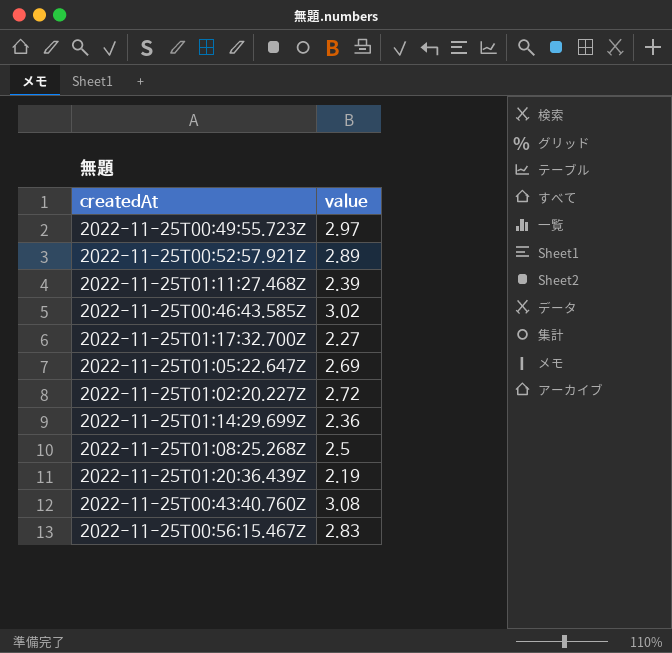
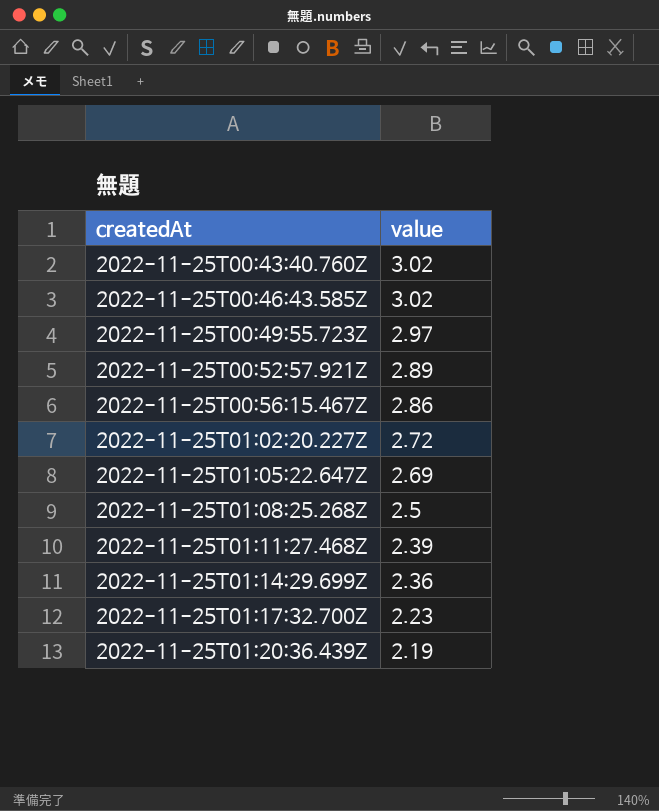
row order: none -> createdAt ascending
2022-11-25T00:43:40.760Z | value: 3.08 -> 3.02
2022-11-25T00:56:15.467Z | value: 2.83 -> 2.86
2022-11-25T01:17:32.700Z | value: 2.27 -> 2.23

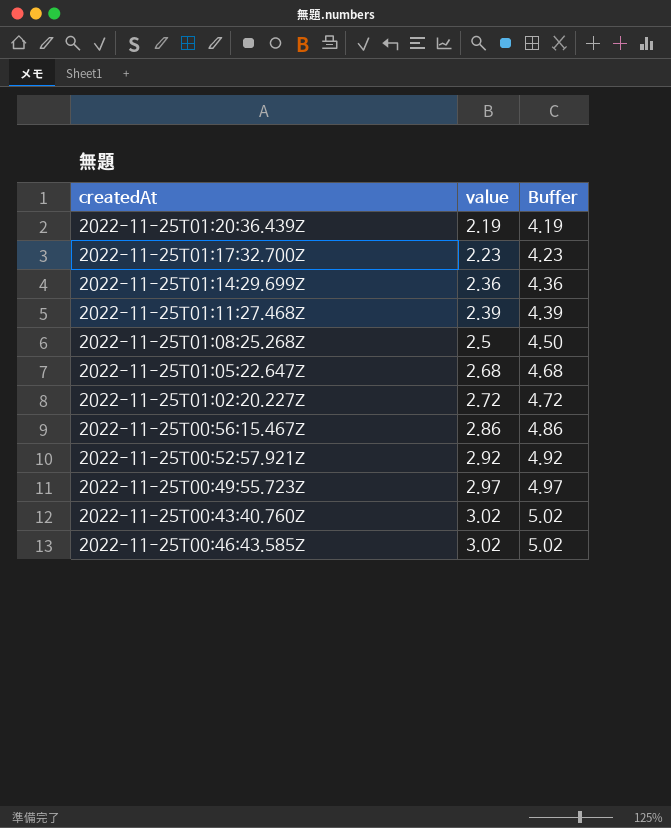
row order: createdAt ascending -> value ascending
column Buffer | formula: none -> [value] + 2
2022-11-25T01:05:22.647Z | value: 2.69 -> 2.68
2022-11-25T00:52:57.921Z | value: 2.89 -> 2.92

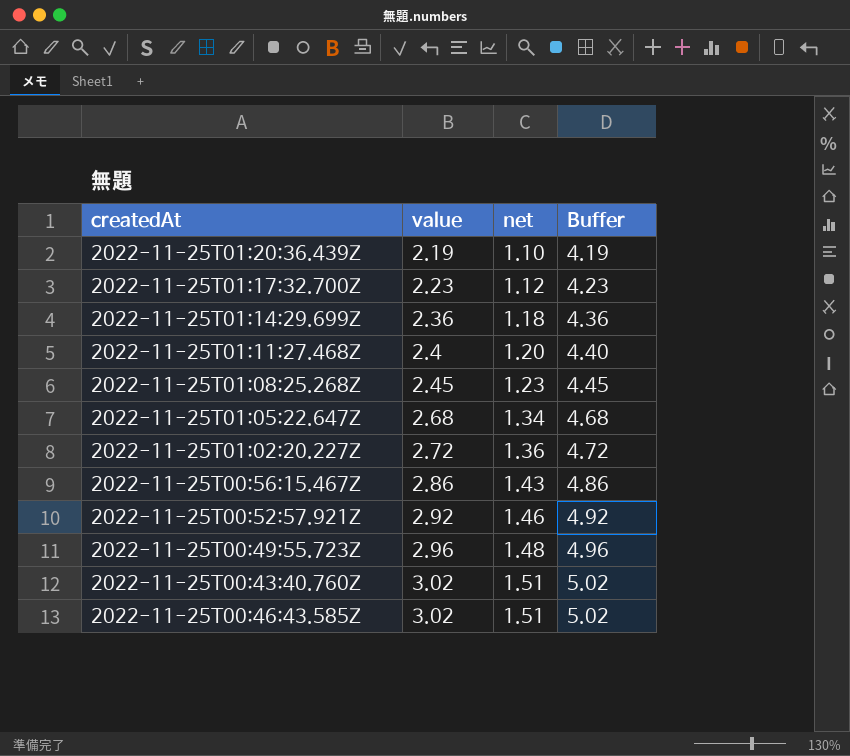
column net | formula: none -> [value] * 0.5
2022-11-25T01:11:27.468Z | value: 2.39 -> 2.4
2022-11-25T01:11:27.468Z | Buffer: 4.39 -> 4.40
2022-11-25T01:08:25.268Z | value: 2.5 -> 2.45
2022-11-25T01:08:25.268Z | Buffer: 4.50 -> 4.45
2022-11-25T00:49:55.723Z | value: 2.97 -> 2.96
2022-11-25T00:49:55.723Z | Buffer: 4.97 -> 4.96

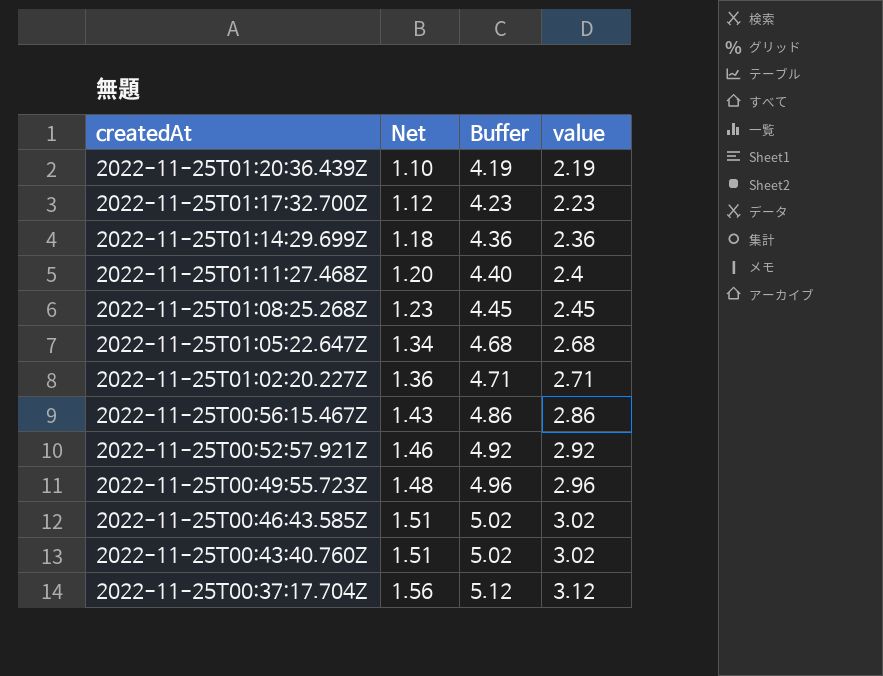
row order: value ascending -> createdAt descending
column name: net -> Net
column value | position: 2 -> 4
2022-11-25T01:02:20.227Z | Buffer: 4.72 -> 4.71
2022-11-25T01:02:20.227Z | value: 2.72 -> 2.71
row 2022-11-25T00:37:17.704Z: none -> 1.56 | 5.12 | 3.12

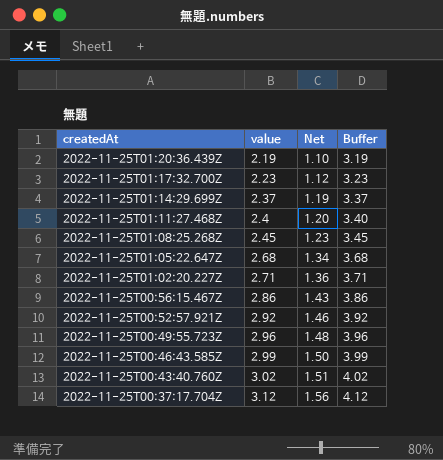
column value | position: 4 -> 2
column Buffer | formula: [value] + 2 -> [value] + 1
2022-11-25T01:14:29.699Z | value: 2.36 -> 2.37
2022-11-25T01:14:29.699Z | Net: 1.18 -> 1.19
2022-11-25T00:46:43.585Z | value: 3.02 -> 2.99
2022-11-25T00:46:43.585Z | Net: 1.51 -> 1.50

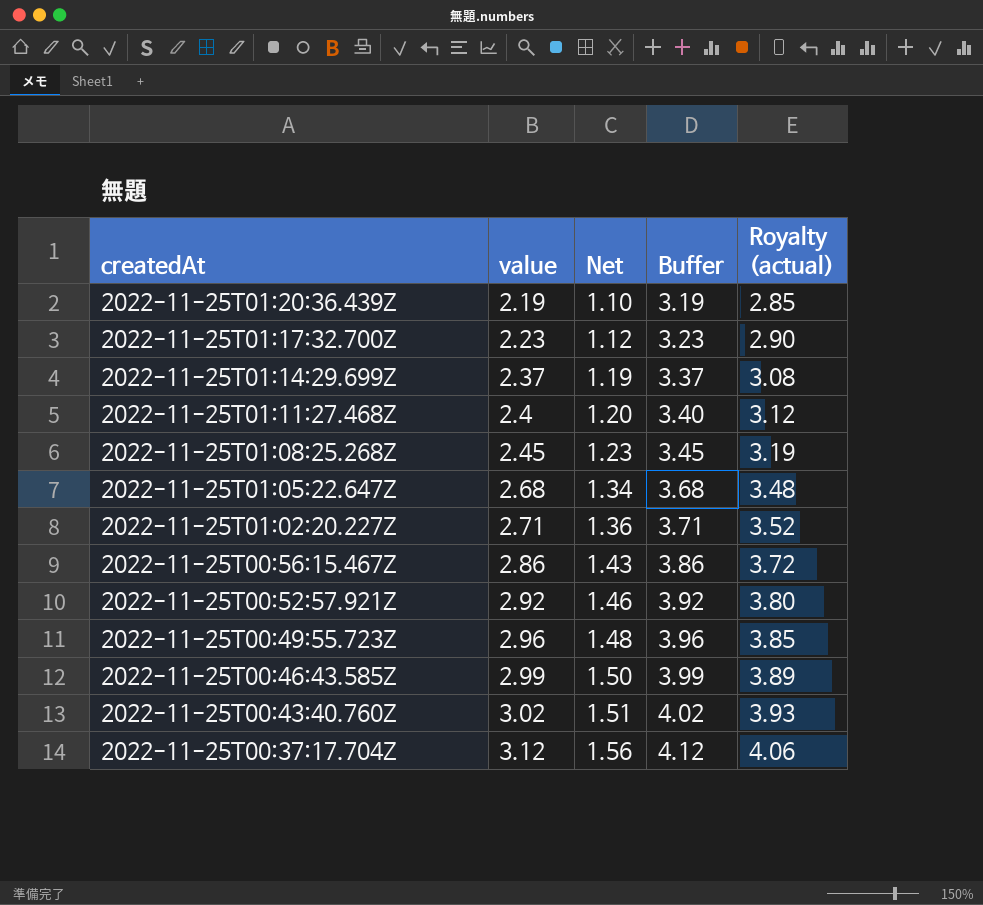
column Royalty (actual) | formula: none -> [value] * 1.3

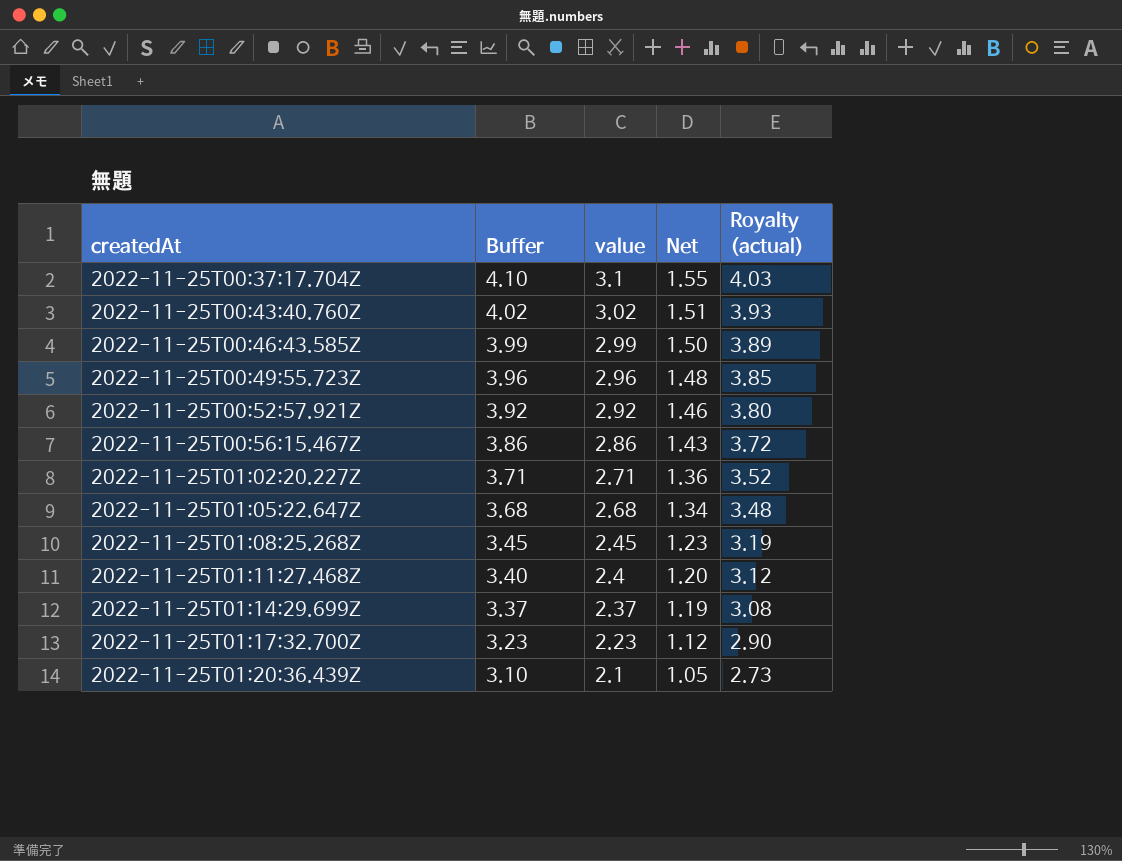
row order: createdAt descending -> createdAt ascending
column Buffer | position: 4 -> 2
2022-11-25T00:37:17.704Z | Buffer: 4.12 -> 4.10
2022-11-25T00:37:17.704Z | value: 3.12 -> 3.1
2022-11-25T00:37:17.704Z | Net: 1.56 -> 1.55
2022-11-25T00:37:17.704Z | Royalty (actual): 4.06 -> 4.03
2022-11-25T01:20:36.439Z | Buffer: 3.19 -> 3.10
2022-11-25T01:20:36.439Z | value: 2.19 -> 2.1
2022-11-25T01:20:36.439Z | Net: 1.10 -> 1.05
2022-11-25T01:20:36.439Z | Royalty (actual): 2.85 -> 2.73

